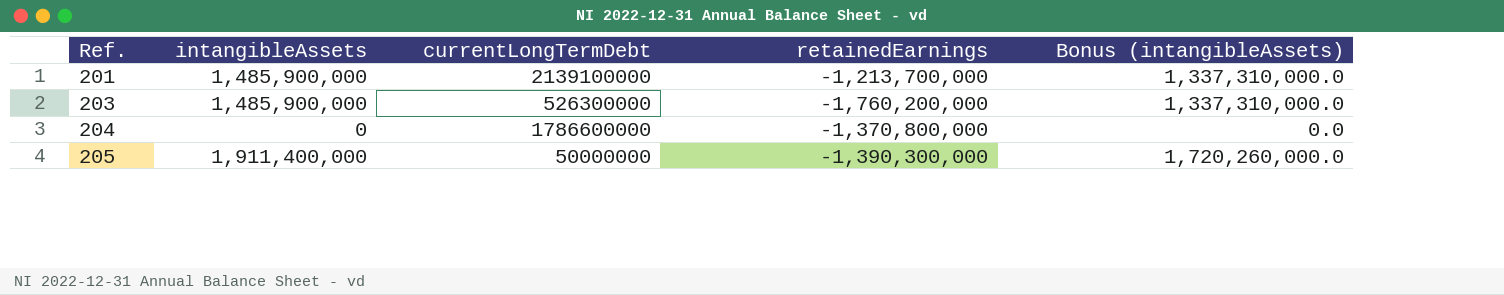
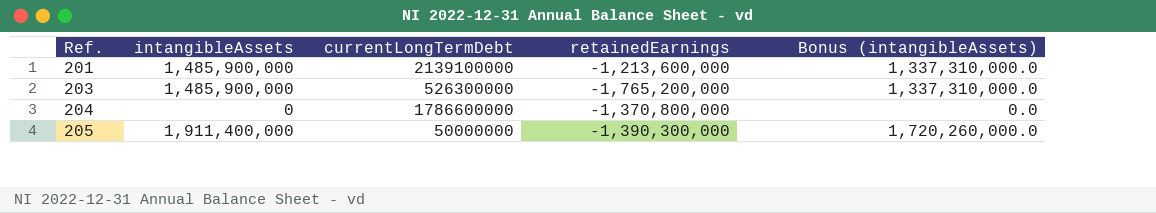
201 | retainedEarnings: -1,213,700,000 -> -1,213,600,000
203 | retainedEarnings: -1,760,200,000 -> -1,765,200,000

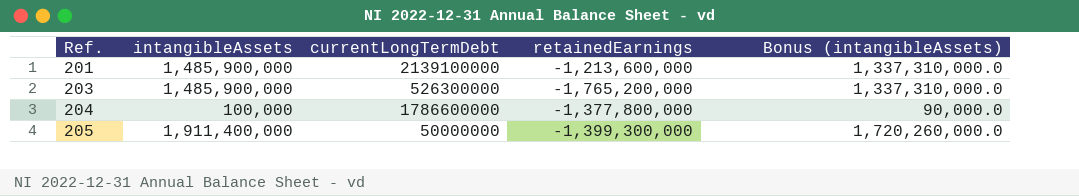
204 | intangibleAssets: 0 -> 100,000
204 | retainedEarnings: -1,370,800,000 -> -1,377,800,000
204 | Bonus (intangibleAssets): 0.0 -> 90,000.0
205 | retainedEarnings: -1,390,300,000 -> -1,399,300,000

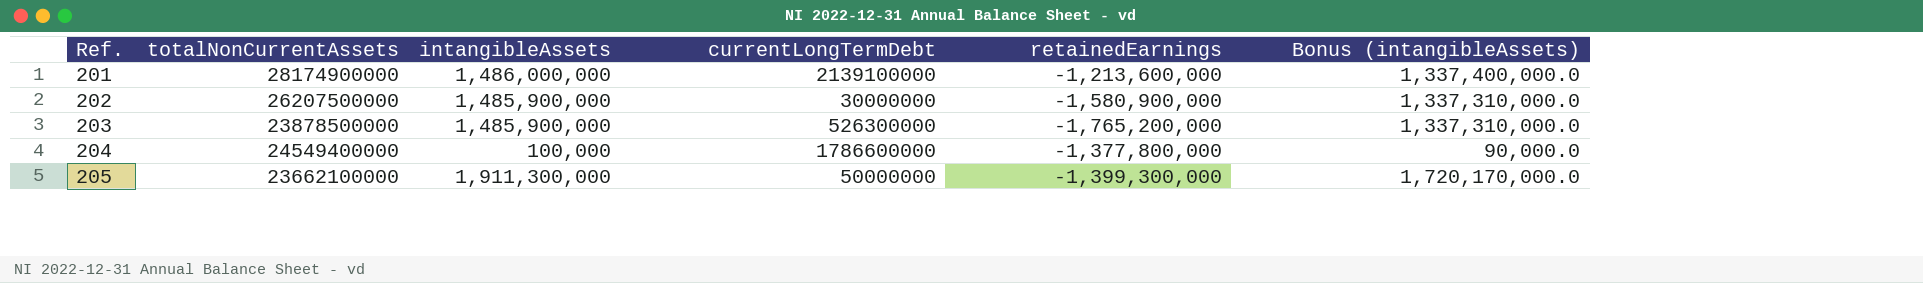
column totalNonCurrentAssets | position: none -> 2
201 | intangibleAssets: 1,485,900,000 -> 1,486,000,000
201 | Bonus (intangibleAssets): 1,337,310,000.0 -> 1,337,400,000.0
row 202: none -> 26207500000 | 1,485,900,000 | 30000000 | -1,580,900,000 | 1,337,310,000.0
205 | intangibleAssets: 1,911,400,000 -> 1,911,300,000
205 | Bonus (intangibleAssets): 1,720,260,000.0 -> 1,720,170,000.0

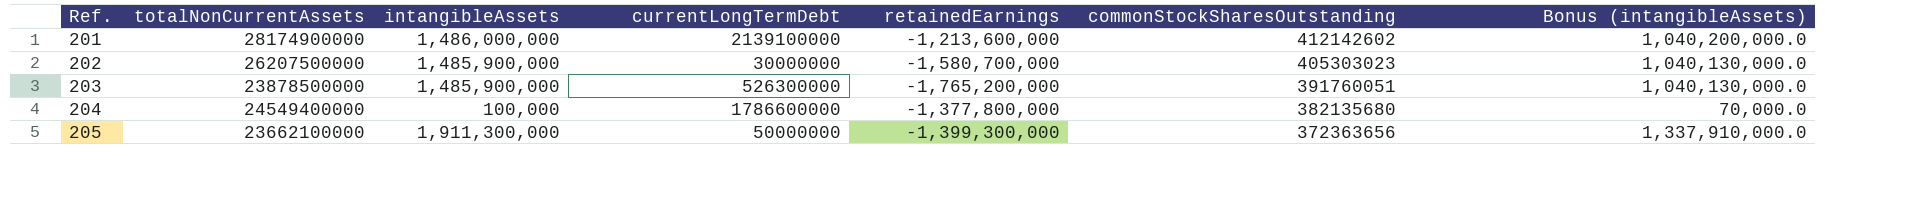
column commonStockSharesOutstanding | position: none -> 6
column Bonus (intangibleAssets) | formula: [intangibleAssets] * 0.9 -> [intangibleAssets] * 0.7
202 | retainedEarnings: -1,580,900,000 -> -1,580,700,000

